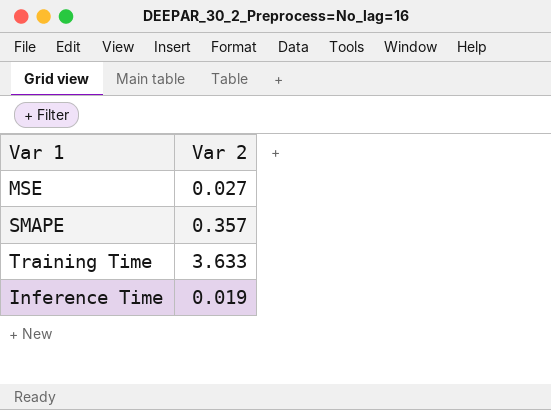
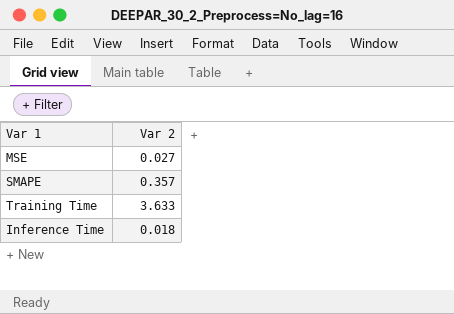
Inference Time | Var 2: 0.019 -> 0.018

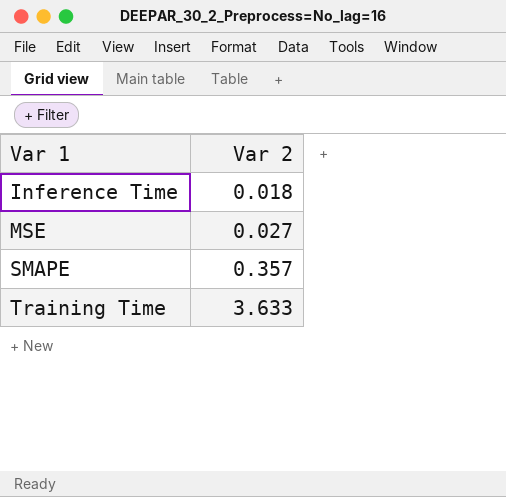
row order: none -> Var 1 ascending

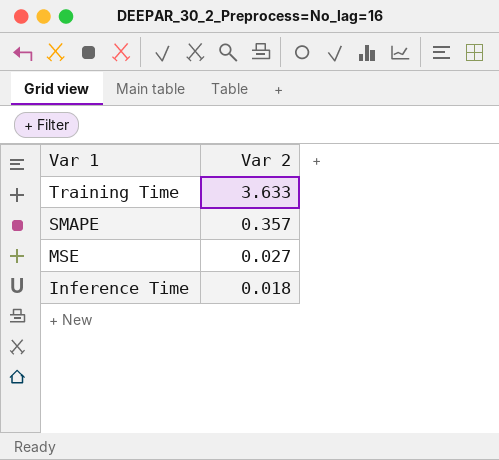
row order: Var 1 ascending -> Var 1 descending

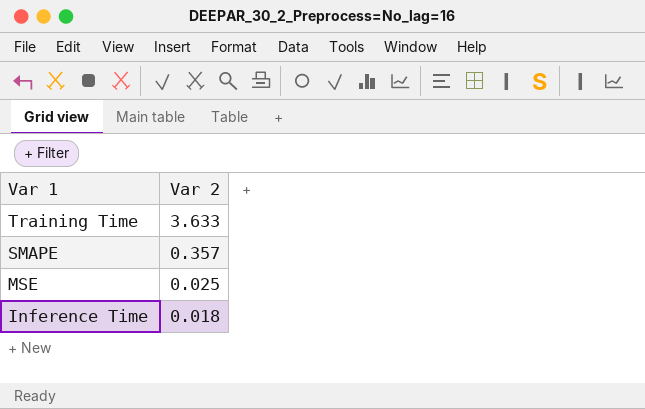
MSE | Var 2: 0.027 -> 0.025

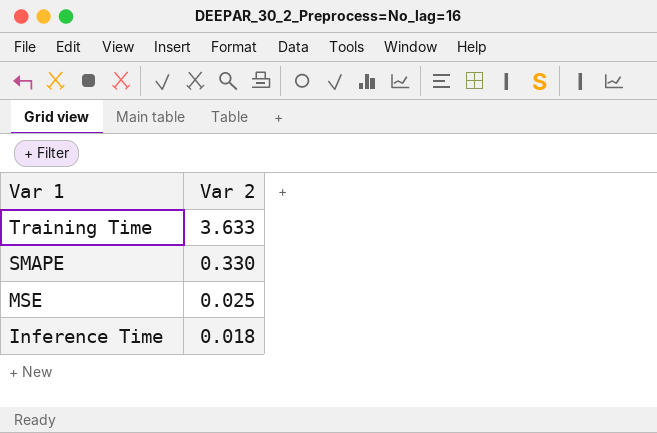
SMAPE | Var 2: 0.357 -> 0.330

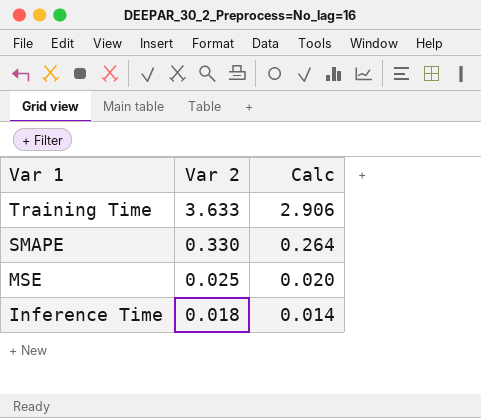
column Calc | formula: none -> [Var 2] * 0.8

